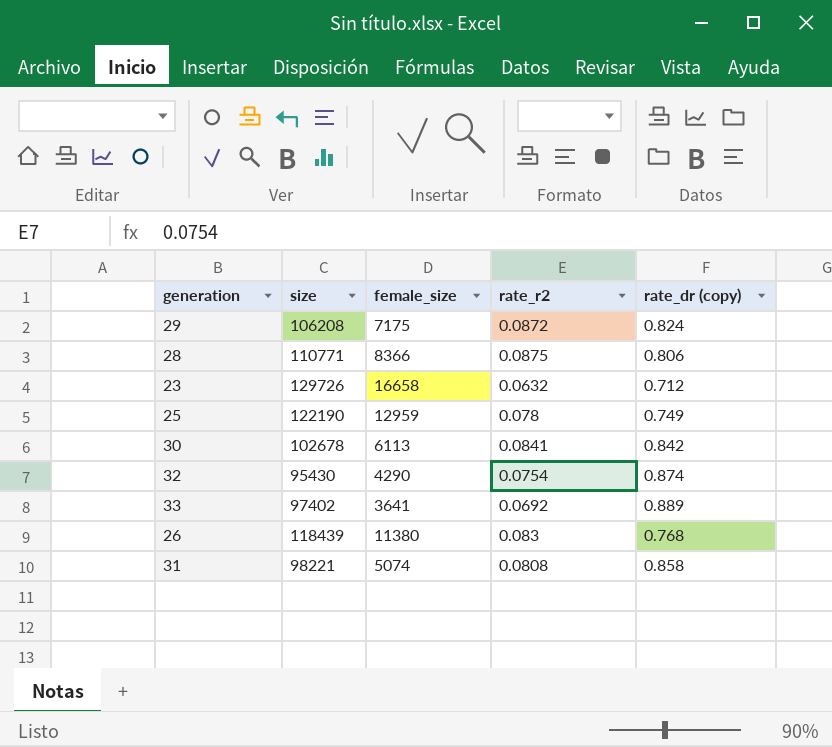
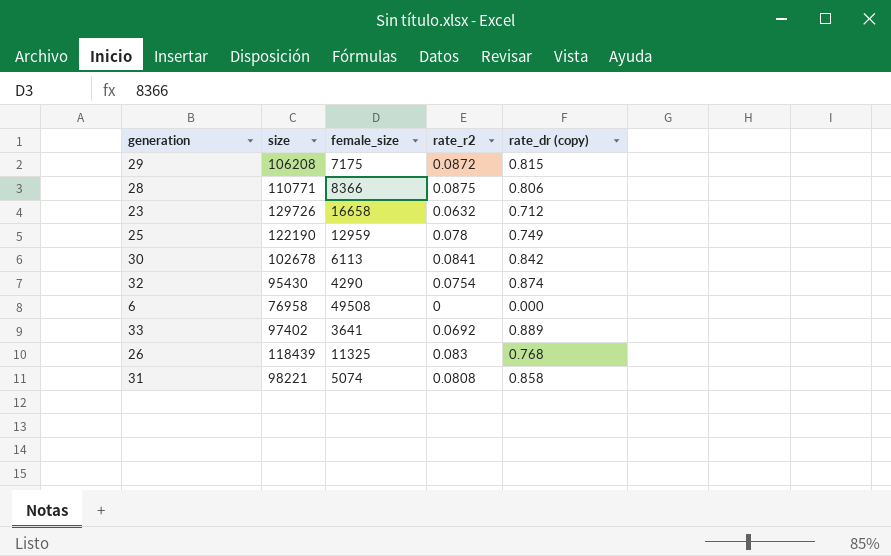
29 | rate_dr (copy): 0.824 -> 0.815
row 6: none -> 76958 | 49508 | 0 | 0.000
26 | female_size: 11380 -> 11325

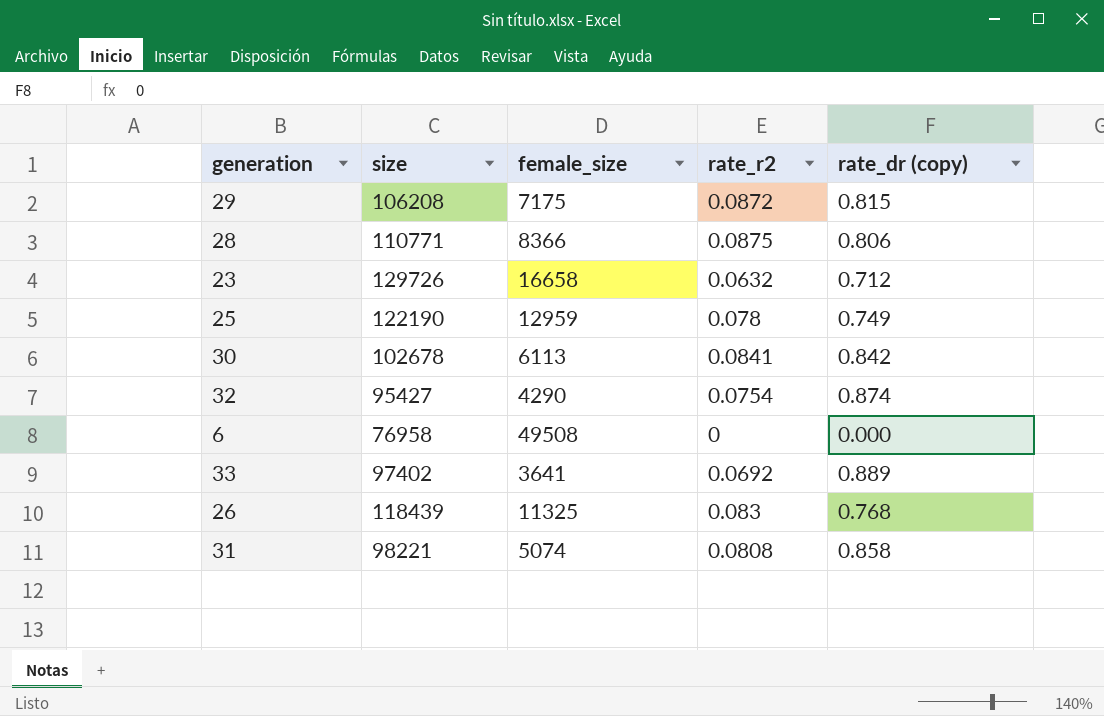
32 | size: 95430 -> 95427

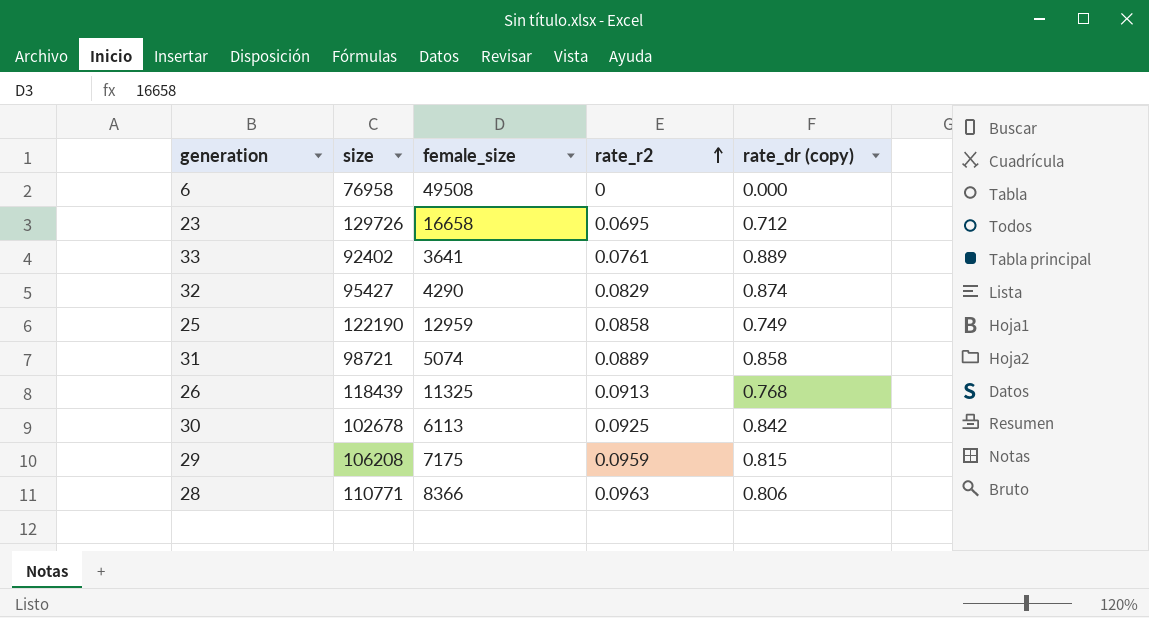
row order: none -> rate_r2 ascending
23 | rate_r2: 0.0632 -> 0.0695
33 | size: 97402 -> 92402
33 | rate_r2: 0.0692 -> 0.0761
32 | rate_r2: 0.0754 -> 0.0829
25 | rate_r2: 0.078 -> 0.0858
31 | size: 98221 -> 98721
31 | rate_r2: 0.0808 -> 0.0889
26 | rate_r2: 0.083 -> 0.0913
30 | rate_r2: 0.0841 -> 0.0925
29 | rate_r2: 0.0872 -> 0.0959
28 | rate_r2: 0.0875 -> 0.0963

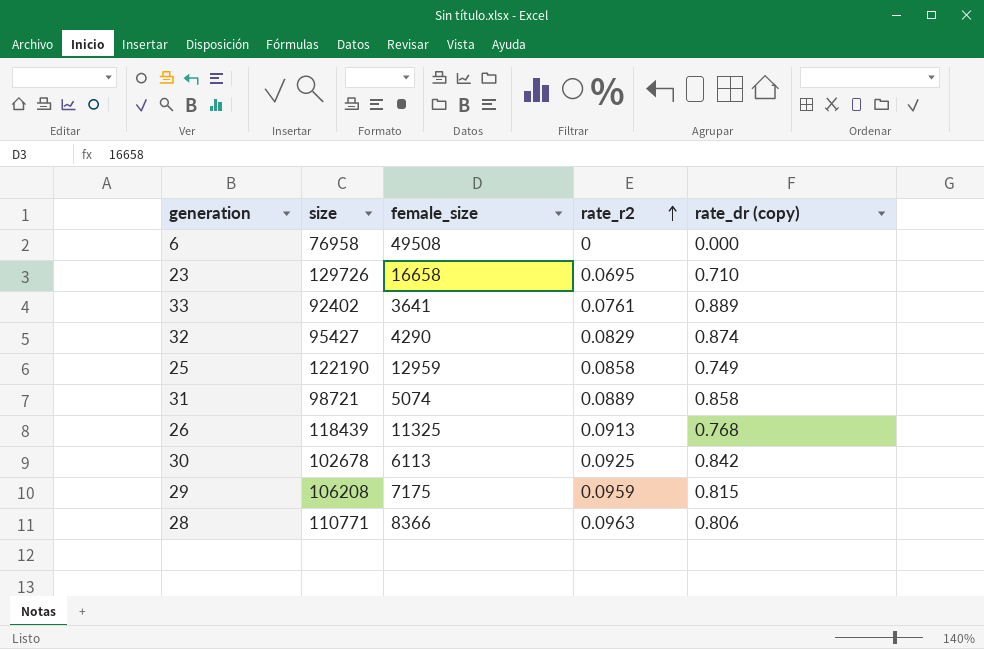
23 | rate_dr (copy): 0.712 -> 0.710

